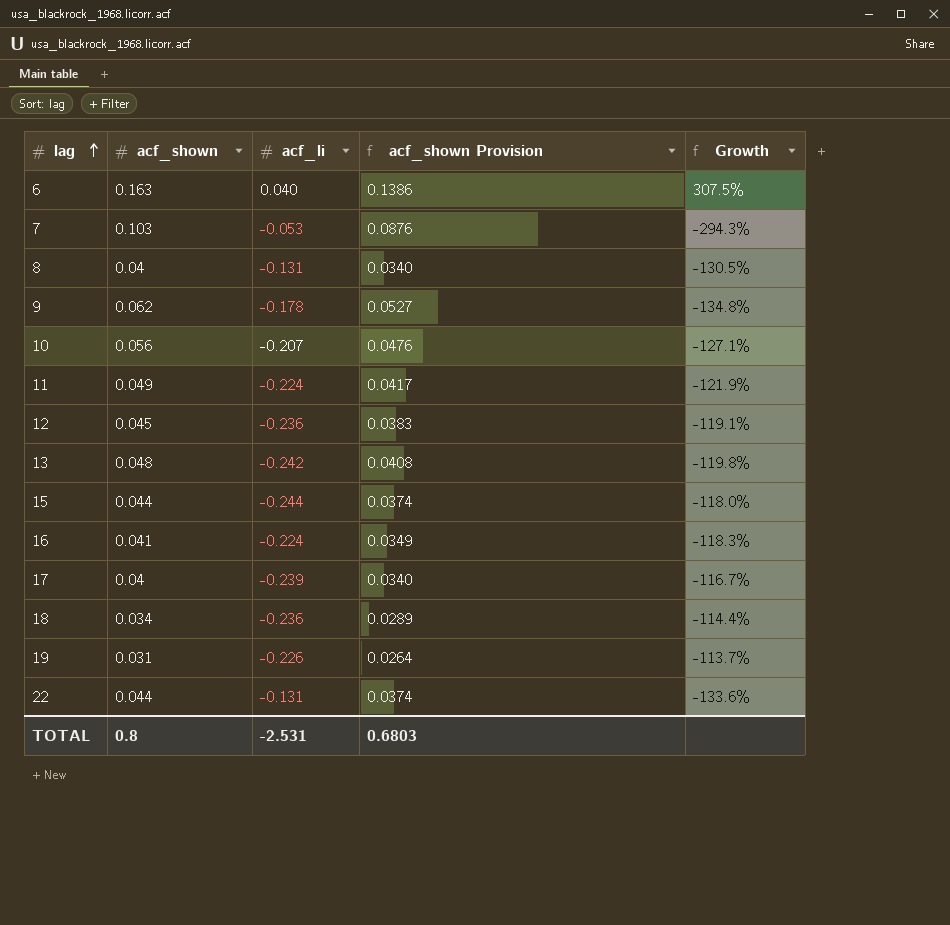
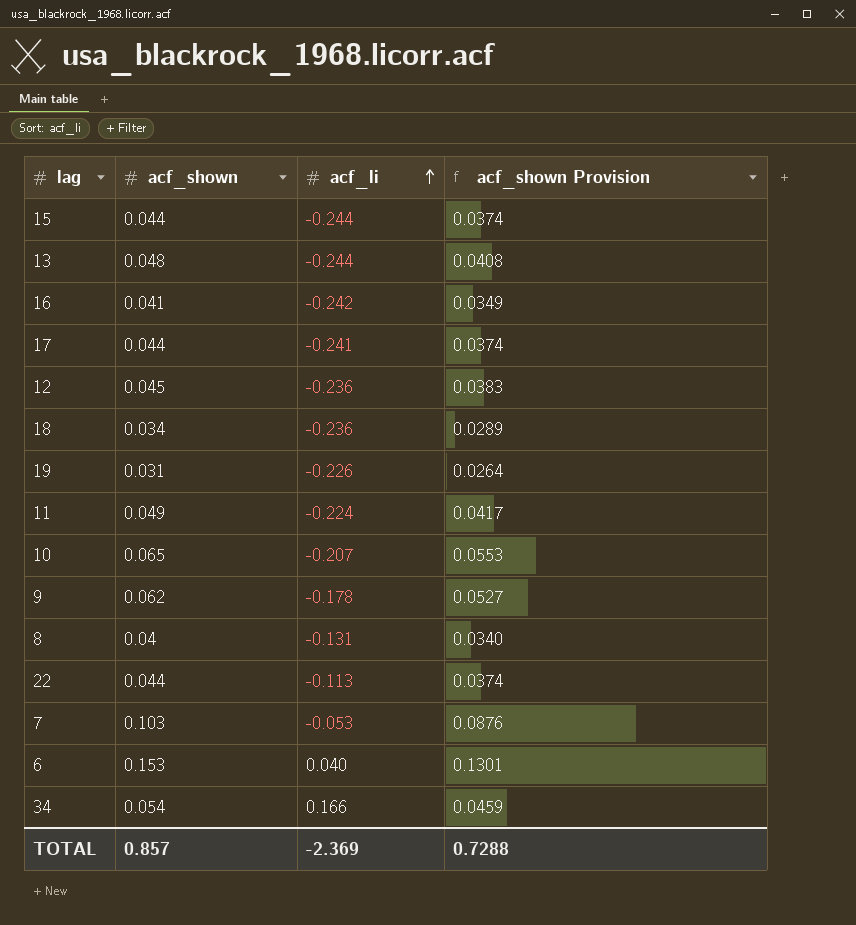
row order: lag ascending -> acf_li ascending
column Growth | formula: ([acf_shown] - [acf_li]) / [acf_li] -> none
13 | acf_li: -0.242 -> -0.244
16 | acf_li: -0.224 -> -0.242
17 | acf_shown: 0.04 -> 0.044
17 | acf_li: -0.239 -> -0.241
17 | acf_shown Provision: 0.0340 -> 0.0374
10 | acf_shown: 0.056 -> 0.065
10 | acf_shown Provision: 0.0476 -> 0.0553
22 | acf_li: -0.131 -> -0.113
6 | acf_shown: 0.163 -> 0.153
6 | acf_shown Provision: 0.1386 -> 0.1301
row 34: none -> 0.054 | 0.166 | 0.0459
TOTAL | acf_shown: 0.8 -> 0.857
TOTAL | acf_li: -2.531 -> -2.369
TOTAL | acf_shown Provision: 0.6803 -> 0.7288

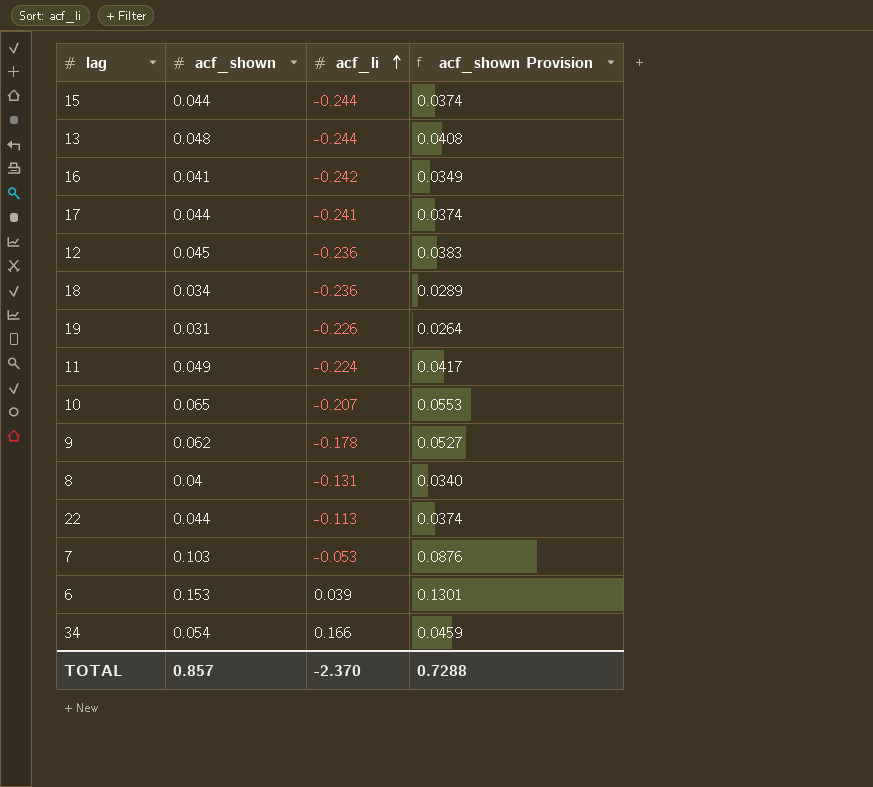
6 | acf_li: 0.040 -> 0.039
TOTAL | acf_li: -2.369 -> -2.370

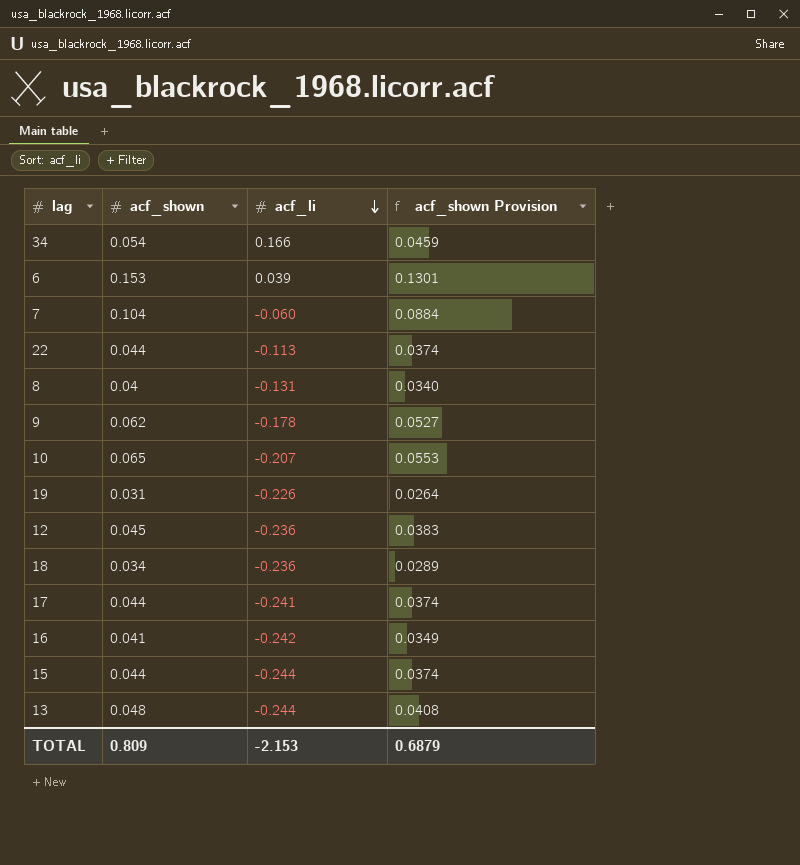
row order: acf_li ascending -> acf_li descending
row 11: 0.049 | -0.224 | 0.0417 -> none
7 | acf_shown: 0.103 -> 0.104
7 | acf_li: -0.053 -> -0.060
7 | acf_shown Provision: 0.0876 -> 0.0884
TOTAL | acf_shown: 0.857 -> 0.809
TOTAL | acf_li: -2.370 -> -2.153
TOTAL | acf_shown Provision: 0.7288 -> 0.6879

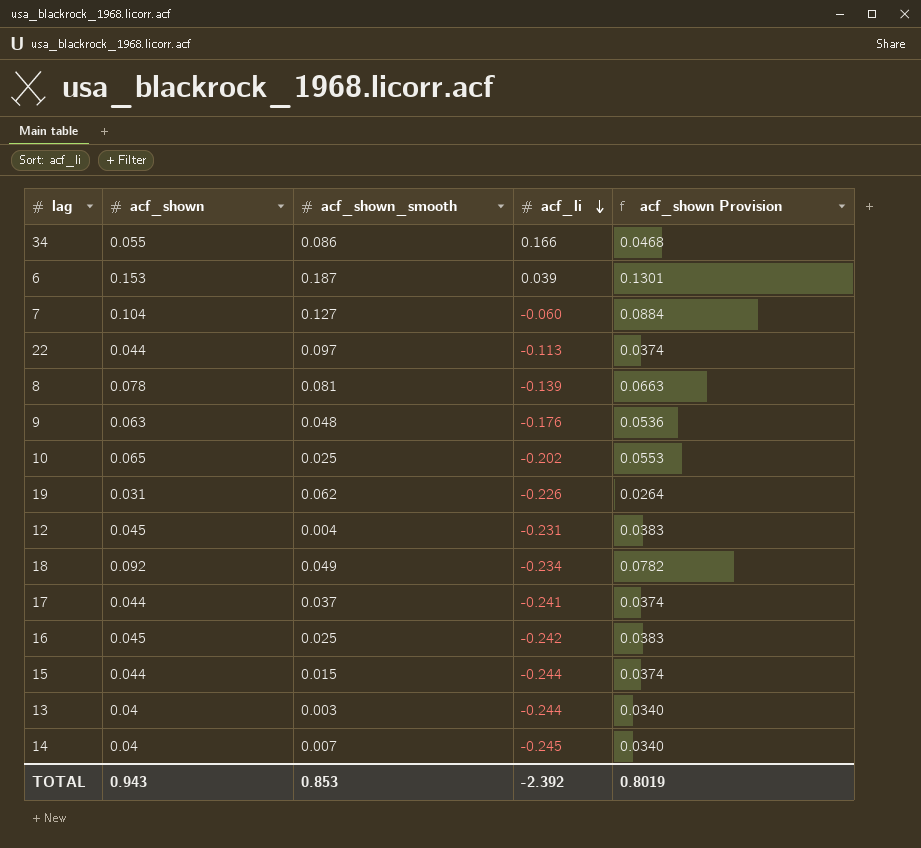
column acf_shown_smooth | position: none -> 3
34 | acf_shown: 0.054 -> 0.055
34 | acf_shown Provision: 0.0459 -> 0.0468
8 | acf_shown: 0.04 -> 0.078
8 | acf_li: -0.131 -> -0.139
8 | acf_shown Provision: 0.0340 -> 0.0663
9 | acf_shown: 0.062 -> 0.063
9 | acf_li: -0.178 -> -0.176
9 | acf_shown Provision: 0.0527 -> 0.0536
10 | acf_li: -0.207 -> -0.202
12 | acf_li: -0.236 -> -0.231
18 | acf_shown: 0.034 -> 0.092
18 | acf_li: -0.236 -> -0.234
18 | acf_shown Provision: 0.0289 -> 0.0782
16 | acf_shown: 0.041 -> 0.045
16 | acf_shown Provision: 0.0349 -> 0.0383
13 | acf_shown: 0.048 -> 0.04
13 | acf_shown Provision: 0.0408 -> 0.0340
row 14: none -> 0.04 | 0.007 | -0.245 | 0.0340
TOTAL | acf_shown: 0.809 -> 0.943
TOTAL | acf_li: -2.153 -> -2.392
TOTAL | acf_shown Provision: 0.6879 -> 0.8019

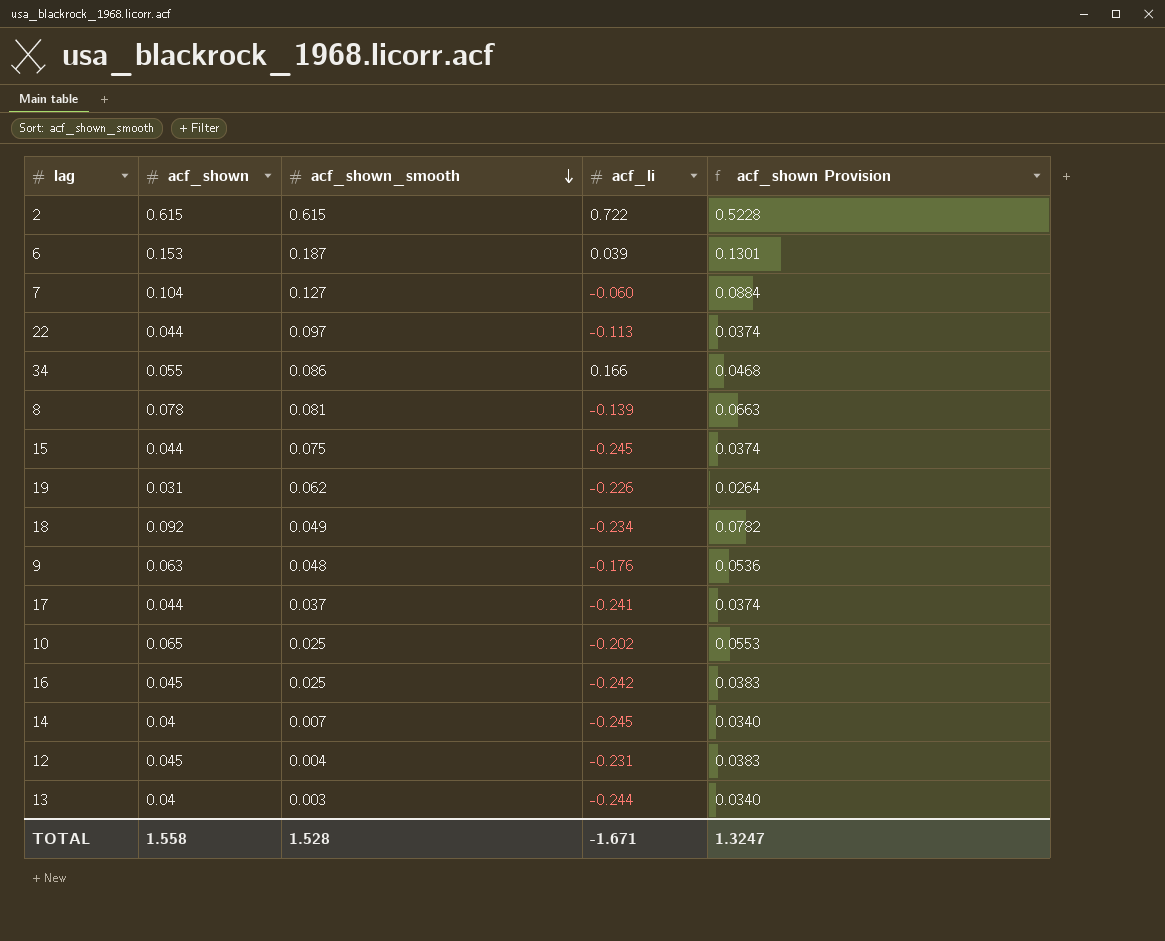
row order: acf_li descending -> acf_shown_smooth descending
row 2: none -> 0.615 | 0.615 | 0.722 | 0.5228
15 | acf_shown_smooth: 0.015 -> 0.075
15 | acf_li: -0.244 -> -0.245
TOTAL | acf_shown: 0.943 -> 1.558
TOTAL | acf_shown_smooth: 0.853 -> 1.528
TOTAL | acf_li: -2.392 -> -1.671
TOTAL | acf_shown Provision: 0.8019 -> 1.3247

